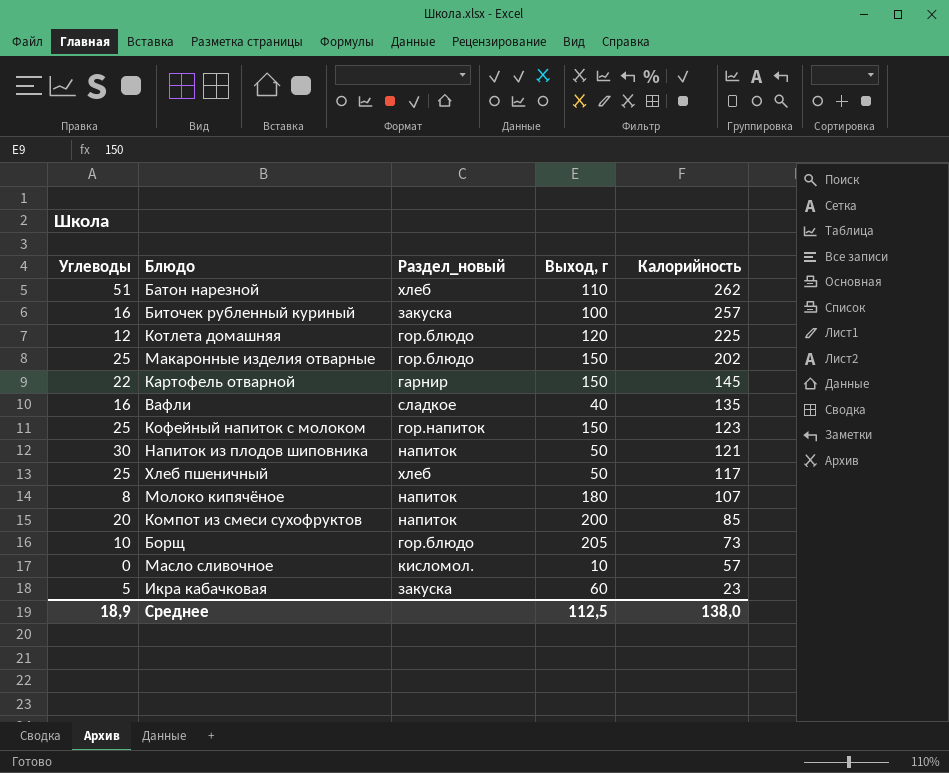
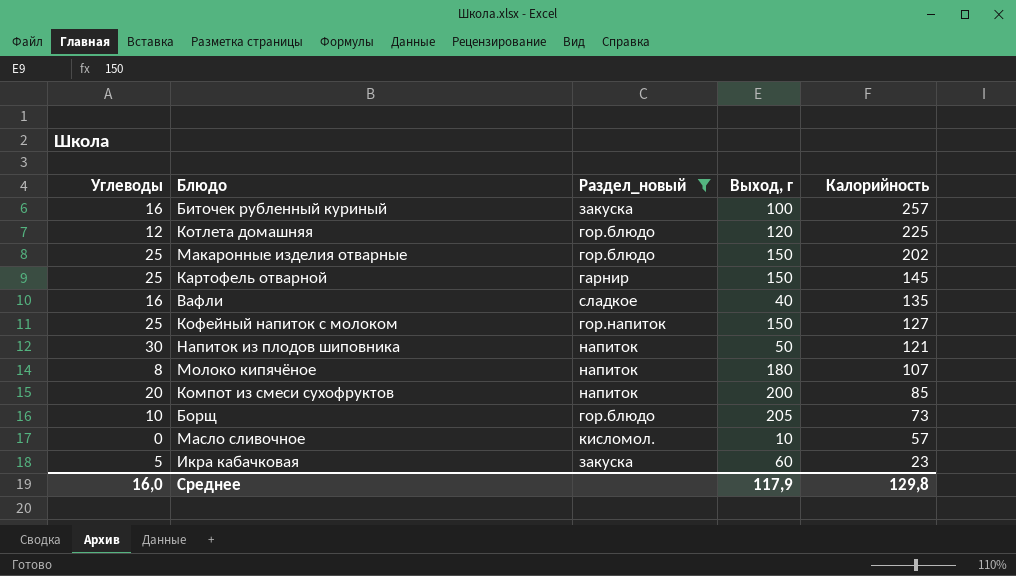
filter: none -> Раздел_новый != хлеб
Картофель отварной | Углеводы: 22 -> 25
Кофейный напиток с молоком | Калорийность: 123 -> 127
Среднее | Углеводы: 18,9 -> 16,0
Среднее | Выход, г: 112,5 -> 117,9
Среднее | Калорийность: 138,0 -> 129,8

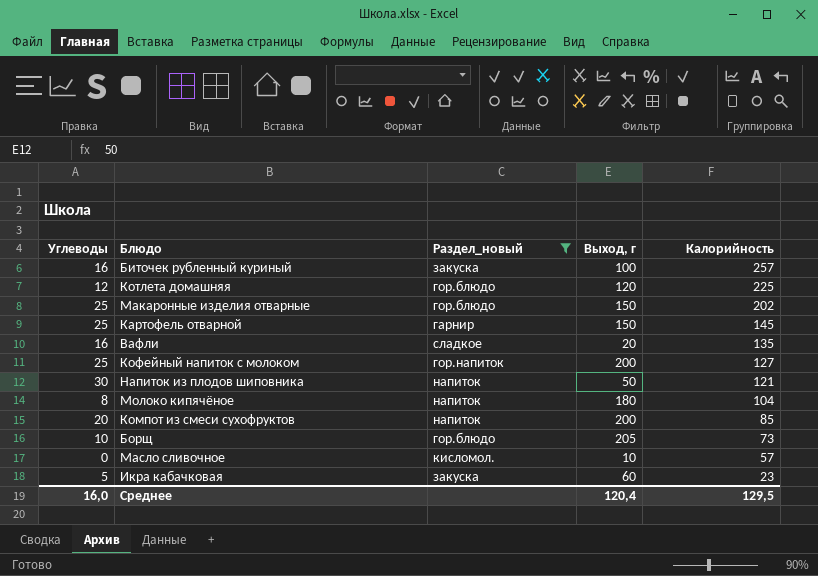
Вафли | Выход, г: 40 -> 20
Кофейный напиток с молоком | Выход, г: 150 -> 200
Молоко кипячёное | Калорийность: 107 -> 104
Среднее | Выход, г: 117,9 -> 120,4
Среднее | Калорийность: 129,8 -> 129,5

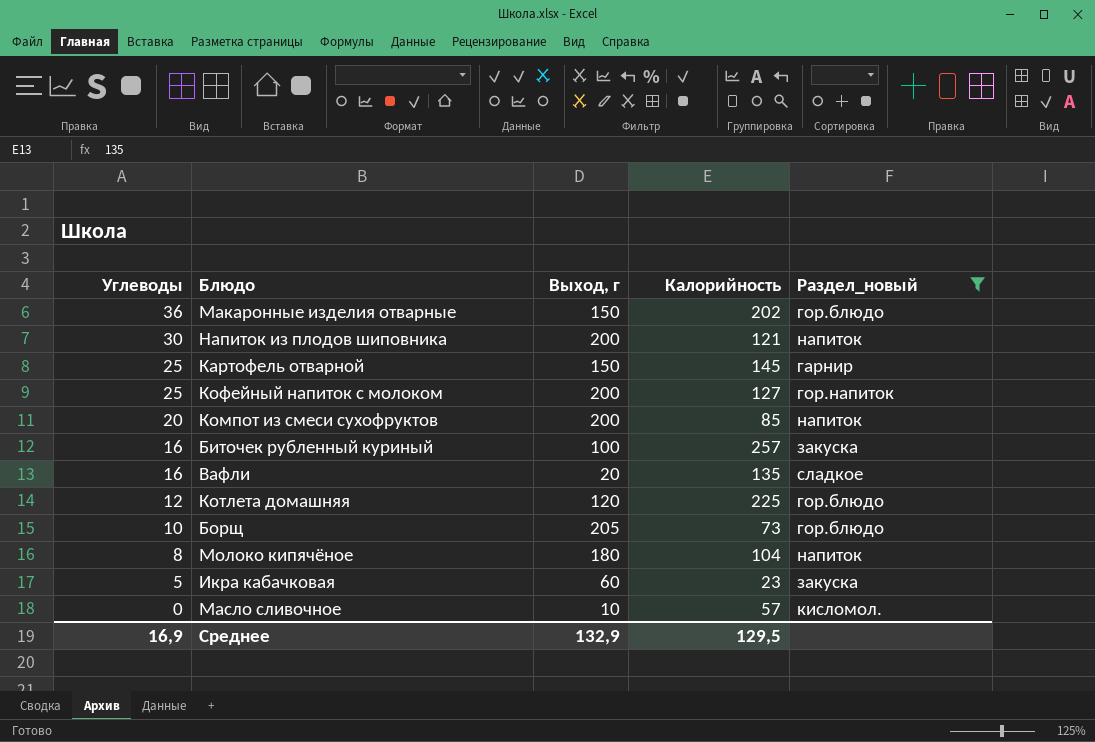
row order: Калорийность descending -> Углеводы descending
column Раздел_новый | position: 3 -> 5
Макаронные изделия отварные | Углеводы: 25 -> 36
Напиток из плодов шиповника | Выход, г: 50 -> 200
Среднее | Углеводы: 16,0 -> 16,9
Среднее | Выход, г: 120,4 -> 132,9

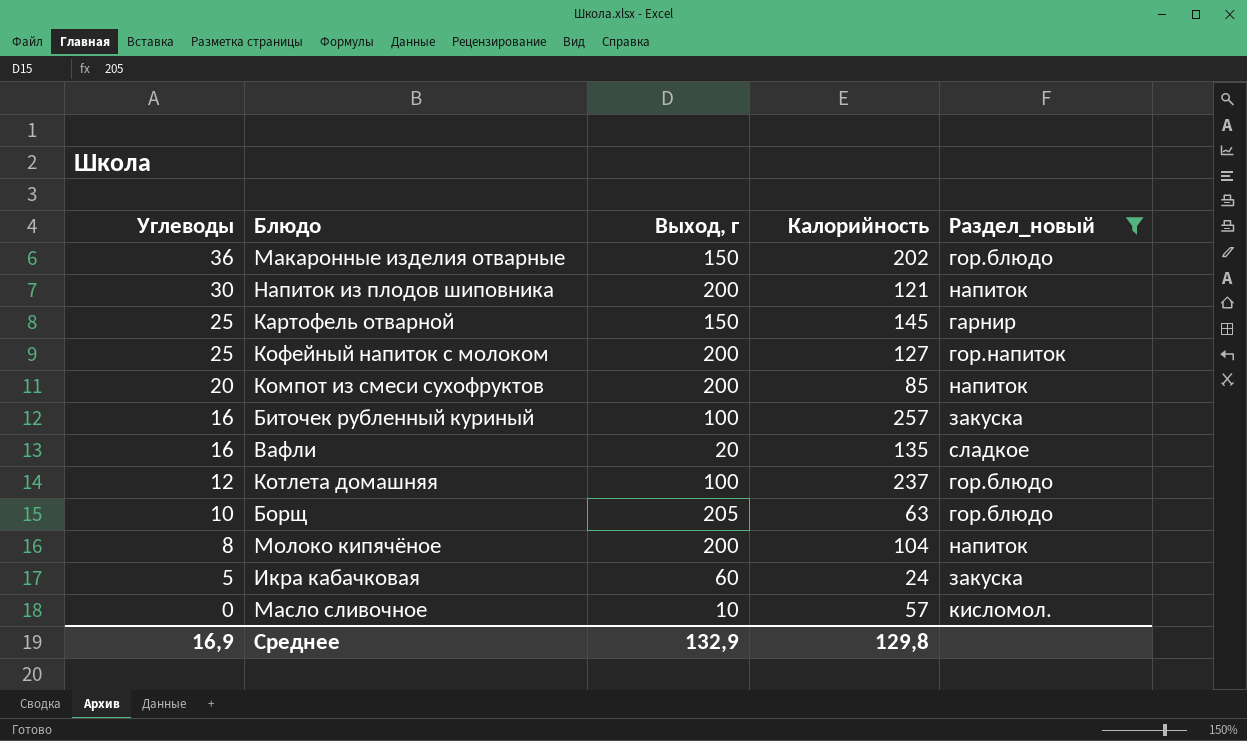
Котлета домашняя | Выход, г: 120 -> 100
Котлета домашняя | Калорийность: 225 -> 237
Борщ | Калорийность: 73 -> 63
Молоко кипячёное | Выход, г: 180 -> 200
Икра кабачковая | Калорийность: 23 -> 24
Среднее | Калорийность: 129,5 -> 129,8

